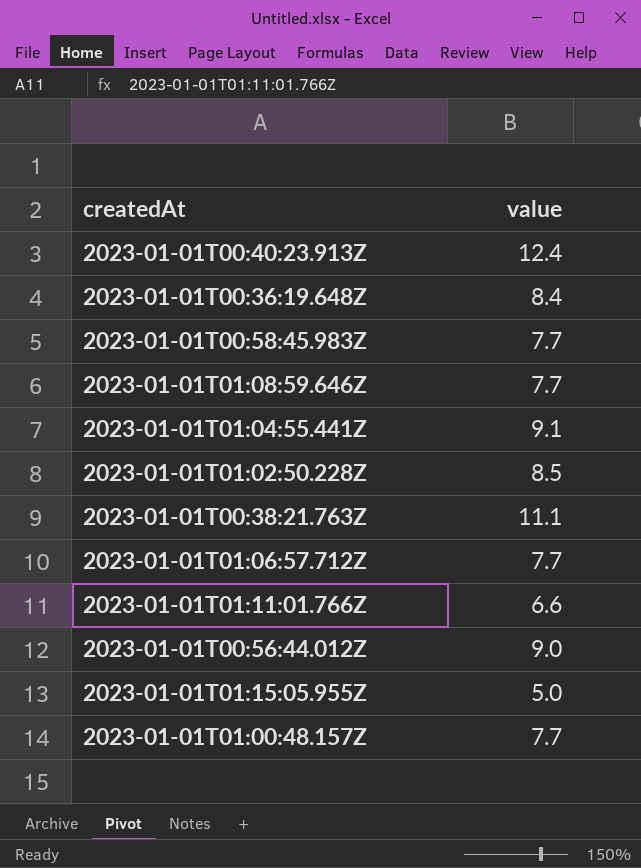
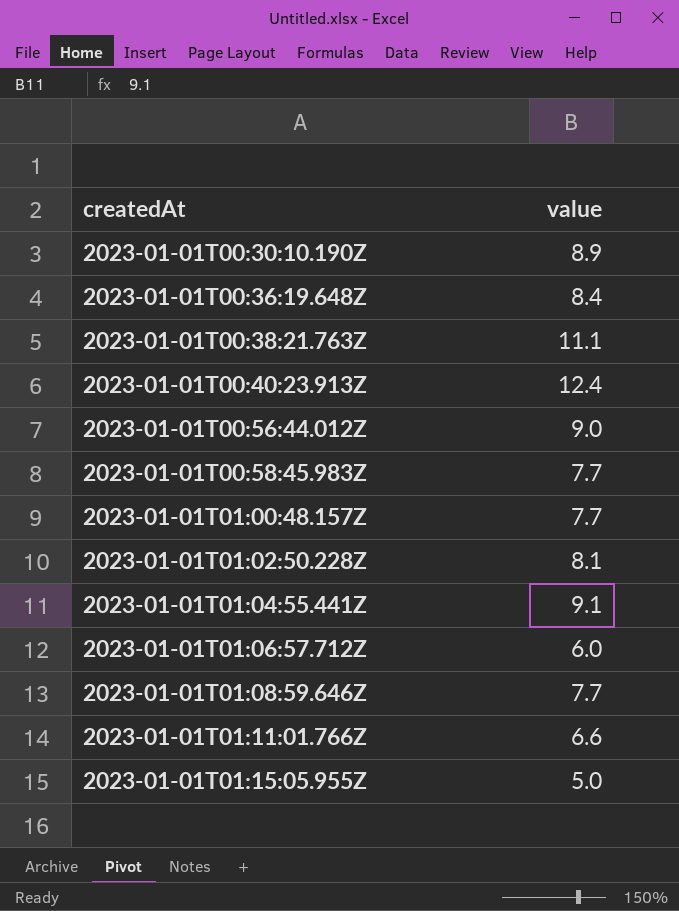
row order: none -> createdAt ascending
row 2023-01-01T00:30:10.190Z: none -> 8.9
2023-01-01T01:02:50.228Z | value: 8.5 -> 8.1
2023-01-01T01:06:57.712Z | value: 7.7 -> 6.0

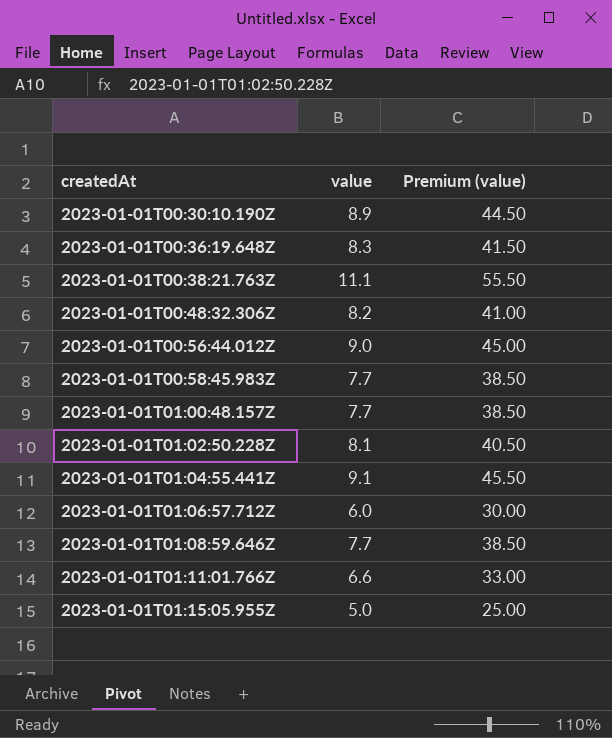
column Premium (value) | formula: none -> [value] * 5
row 2023-01-01T00:40:23.913Z: 12.4 -> none
2023-01-01T00:36:19.648Z | value: 8.4 -> 8.3
row 2023-01-01T00:48:32.306Z: none -> 8.2 | 41.00

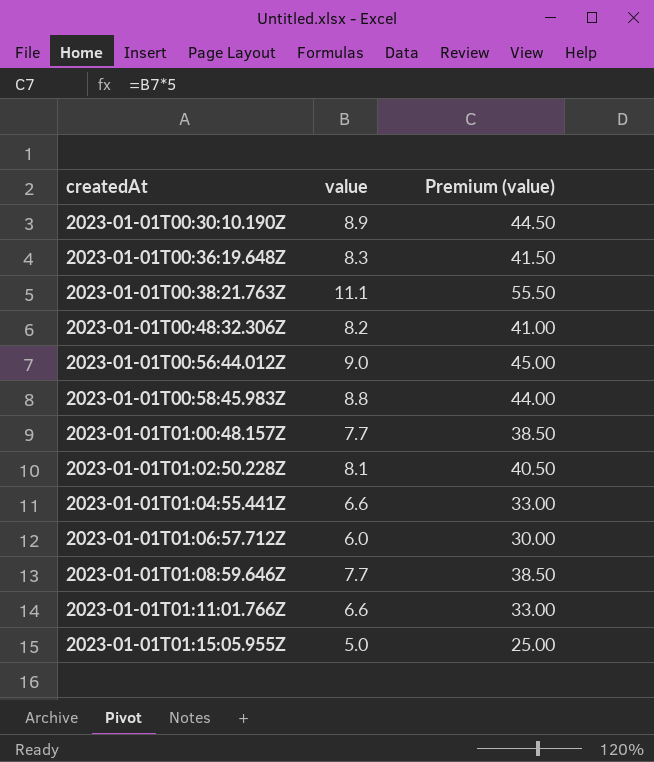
2023-01-01T00:58:45.983Z | value: 7.7 -> 8.8
2023-01-01T00:58:45.983Z | Premium (value): 38.50 -> 44.00
2023-01-01T01:04:55.441Z | value: 9.1 -> 6.6
2023-01-01T01:04:55.441Z | Premium (value): 45.50 -> 33.00

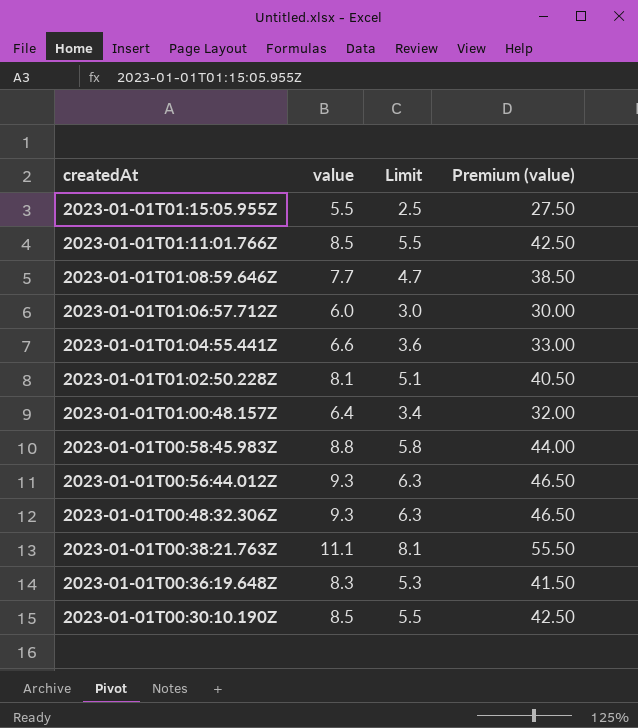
row order: createdAt ascending -> createdAt descending
column Limit | formula: none -> [value] - 3
2023-01-01T01:15:05.955Z | value: 5.0 -> 5.5
2023-01-01T01:15:05.955Z | Premium (value): 25.00 -> 27.50
2023-01-01T01:11:01.766Z | value: 6.6 -> 8.5
2023-01-01T01:11:01.766Z | Premium (value): 33.00 -> 42.50
2023-01-01T01:00:48.157Z | value: 7.7 -> 6.4
2023-01-01T01:00:48.157Z | Premium (value): 38.50 -> 32.00
2023-01-01T00:56:44.012Z | value: 9.0 -> 9.3
2023-01-01T00:56:44.012Z | Premium (value): 45.00 -> 46.50
2023-01-01T00:48:32.306Z | value: 8.2 -> 9.3
2023-01-01T00:48:32.306Z | Premium (value): 41.00 -> 46.50
2023-01-01T00:30:10.190Z | value: 8.9 -> 8.5
2023-01-01T00:30:10.190Z | Premium (value): 44.50 -> 42.50

